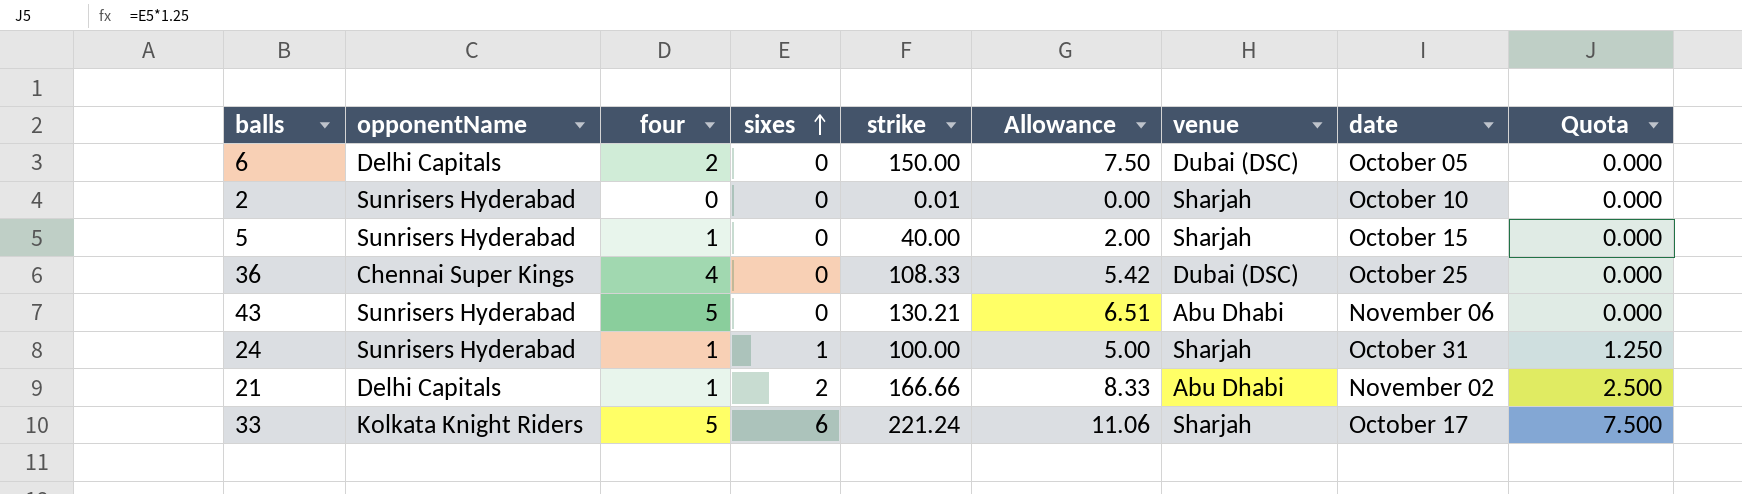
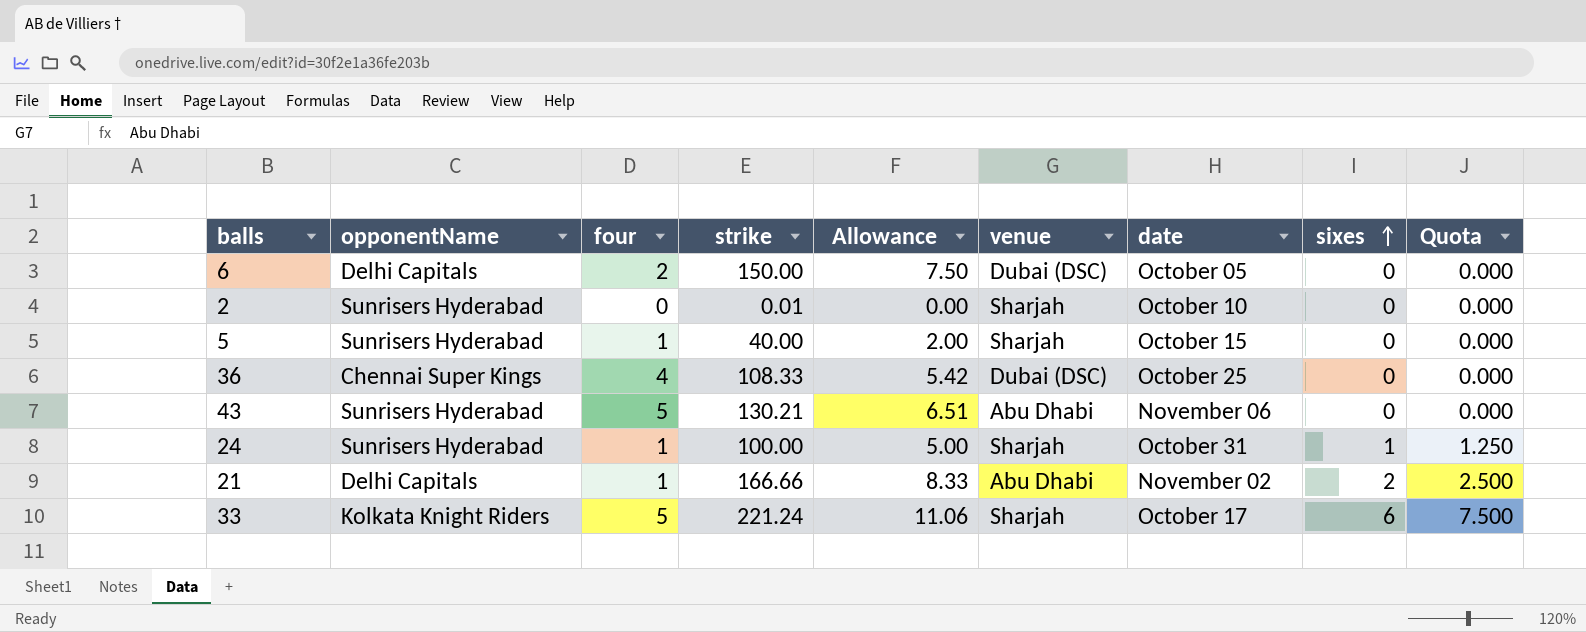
column sixes | position: 4 -> 8

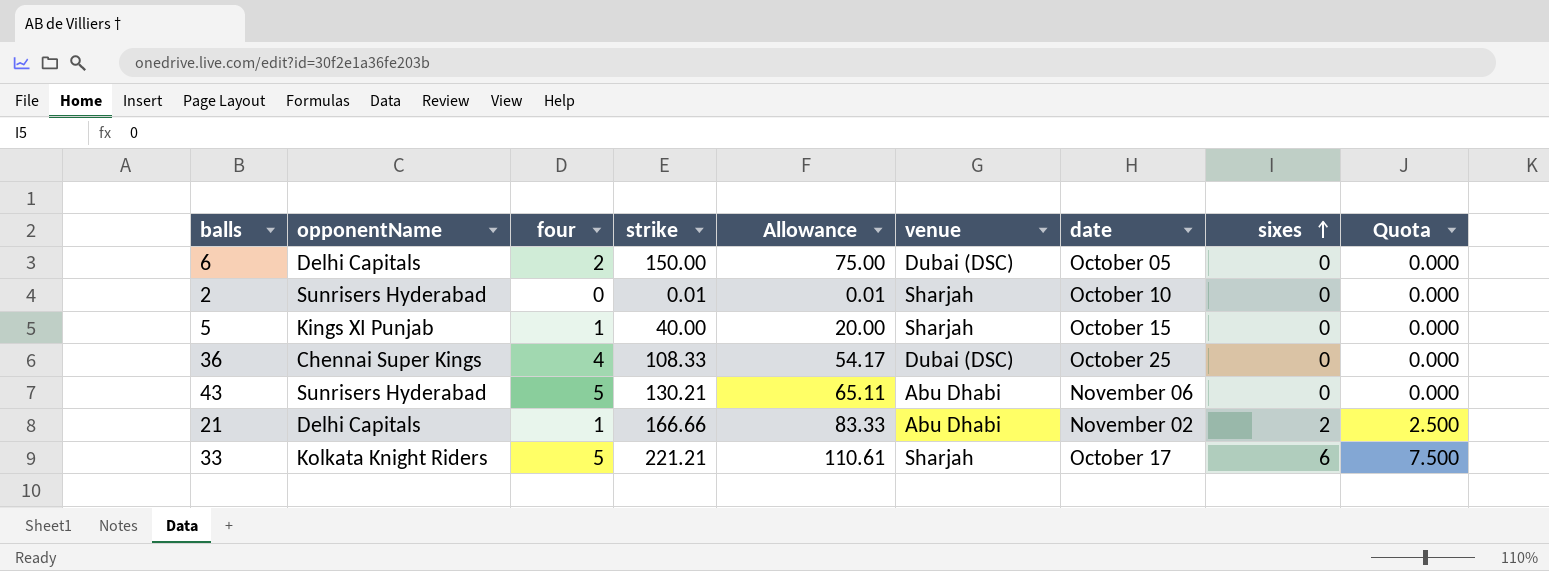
column Allowance | formula: [strike] * 0.05 -> [strike] * 0.5
row 24: Sunrisers Hyderabad | 1 | 100.00 | 5.00 | Sharjah | October 31 | 1 | 1.250 -> none
5 | opponentName: Sunrisers Hyderabad -> Kings XI Punjab
33 | strike: 221.24 -> 221.21

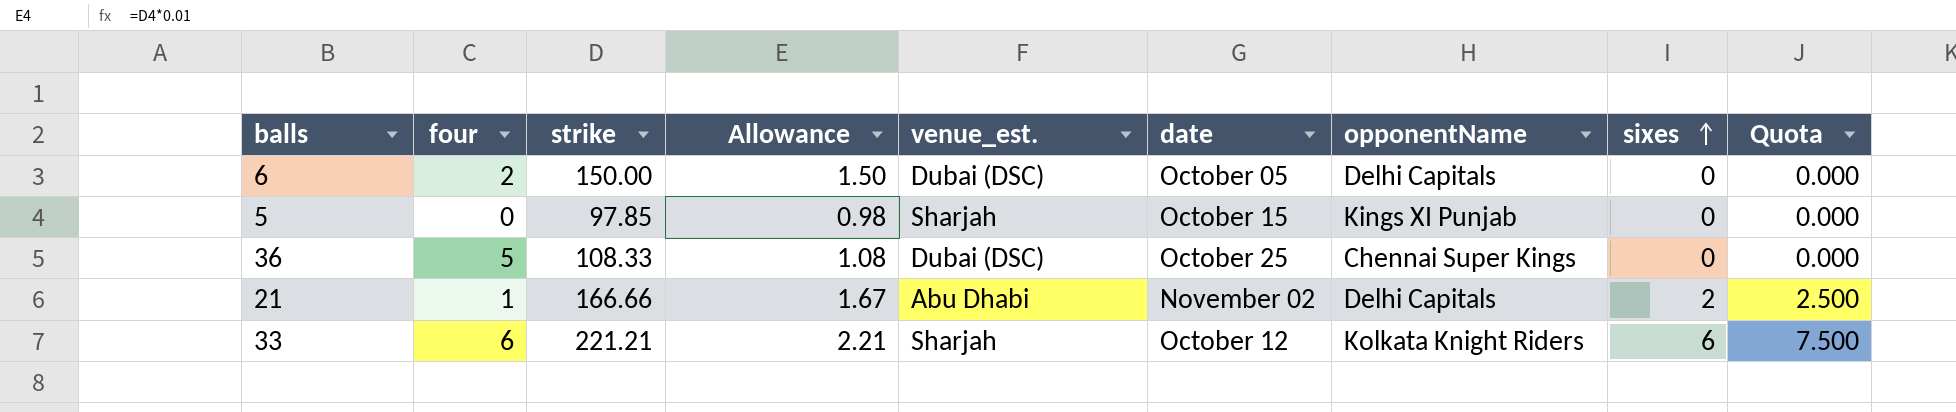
column Allowance | formula: [strike] * 0.5 -> [strike] * 0.01
column name: venue -> venue_est.
column opponentName | position: 2 -> 7
row 2: Sunrisers Hyderabad | 0 | 0.01 | 0.01 | Sharjah | October 10 | 0 | 0.000 -> none
row 43: Sunrisers Hyderabad | 5 | 130.21 | 65.11 | Abu Dhabi | November 06 | 0 | 0.000 -> none
5 | four: 1 -> 0
5 | strike: 40.00 -> 97.85
36 | four: 4 -> 5
33 | four: 5 -> 6
33 | date: October 17 -> October 12

